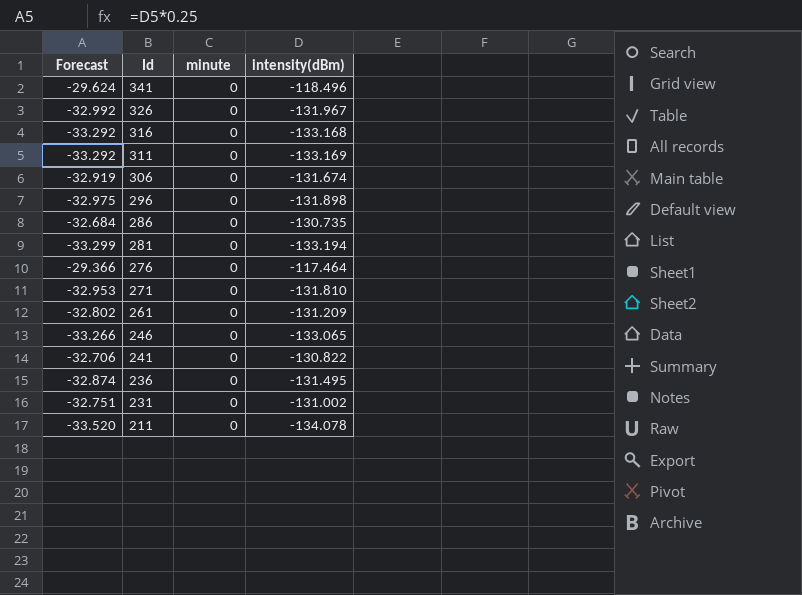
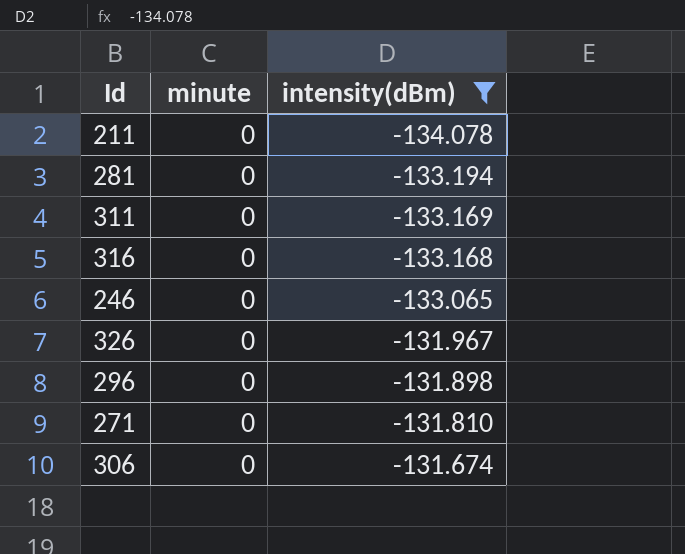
filter: none -> intensity(dBm) <= -131.674
row order: Id descending -> intensity(dBm) ascending
column Forecast | formula: [intensity(dBm)] * 0.25 -> none

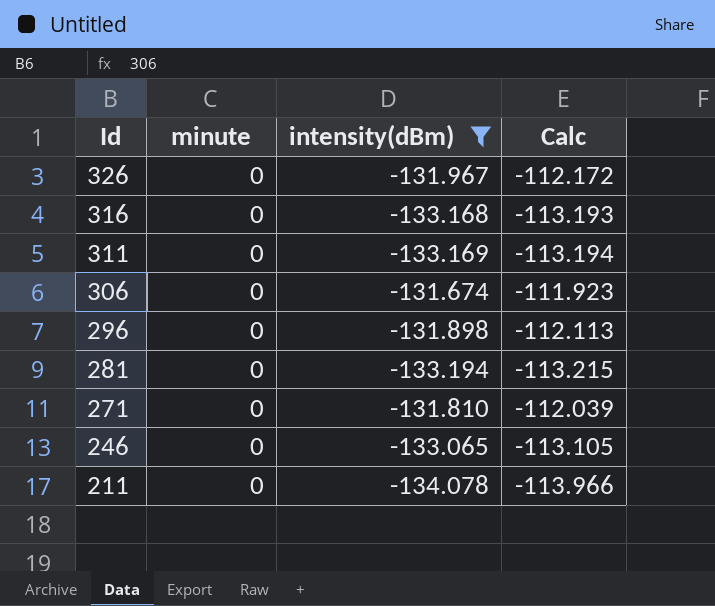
row order: intensity(dBm) ascending -> Id descending
column Calc | formula: none -> [intensity(dBm)] * 0.85

